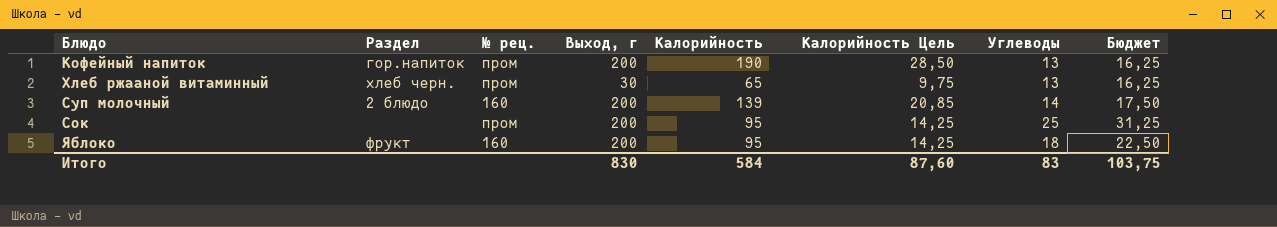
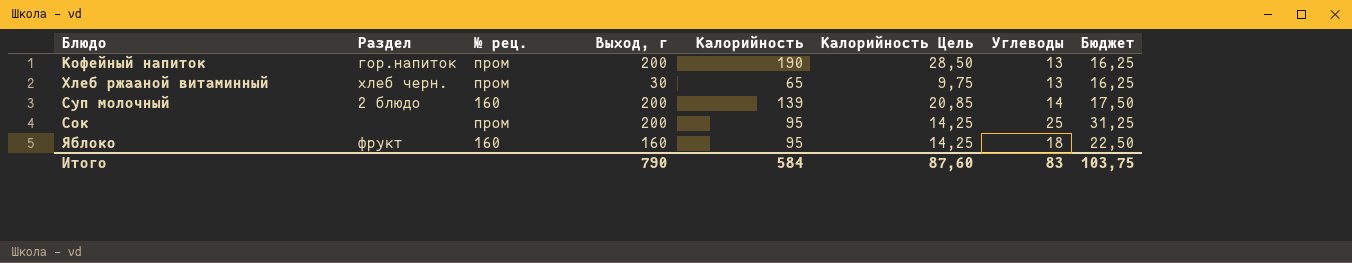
Яблоко | Выход, г: 200 -> 160
Итого | Выход, г: 830 -> 790

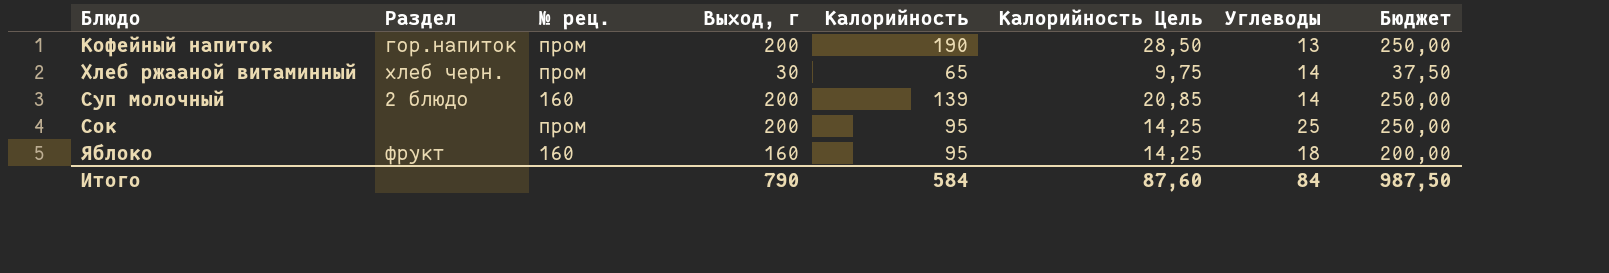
column Бюджет | formula: [Углеводы] * 1,25 -> [Выход, г] * 1,25
Хлеб ржааной витаминный | Углеводы: 13 -> 14
Итого | Углеводы: 83 -> 84
Итого | Бюджет: 103,75 -> 987,50

